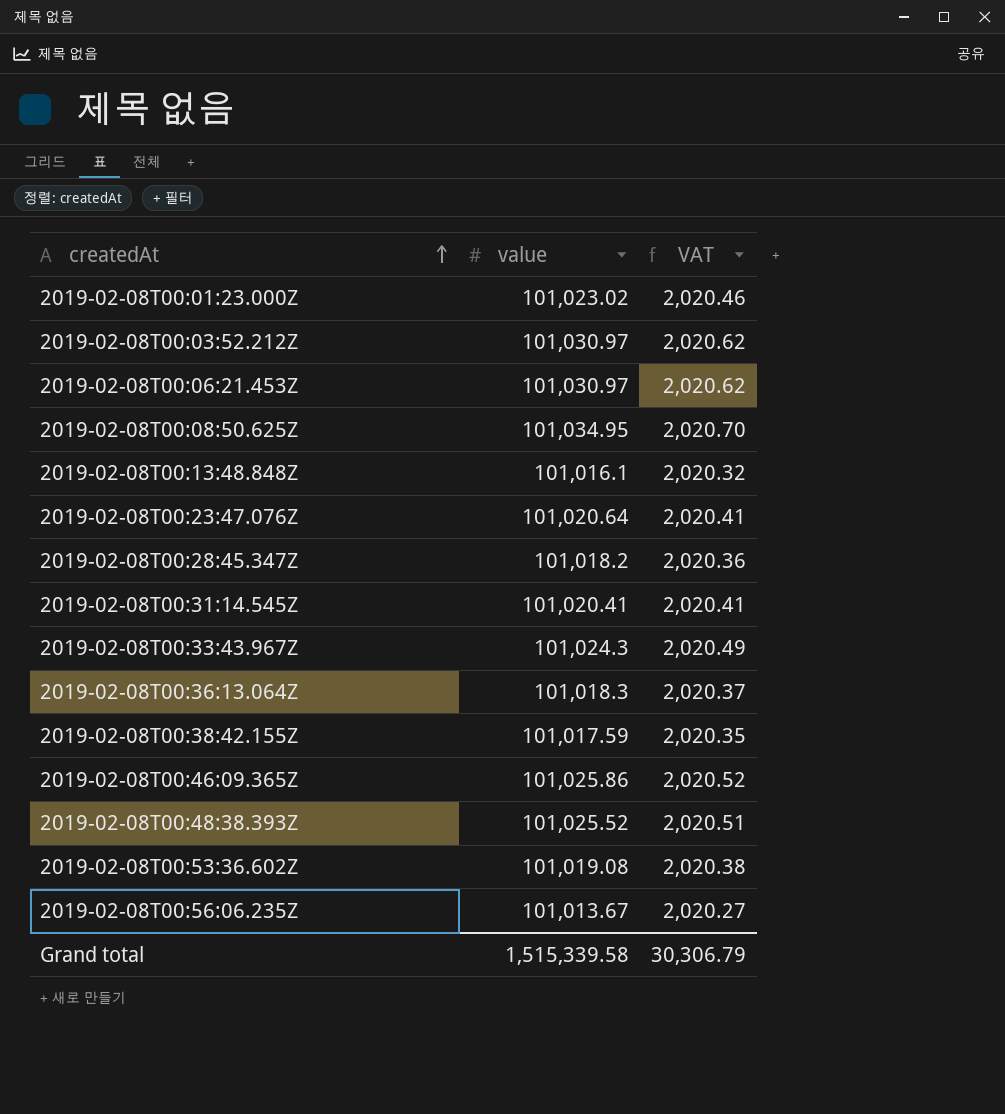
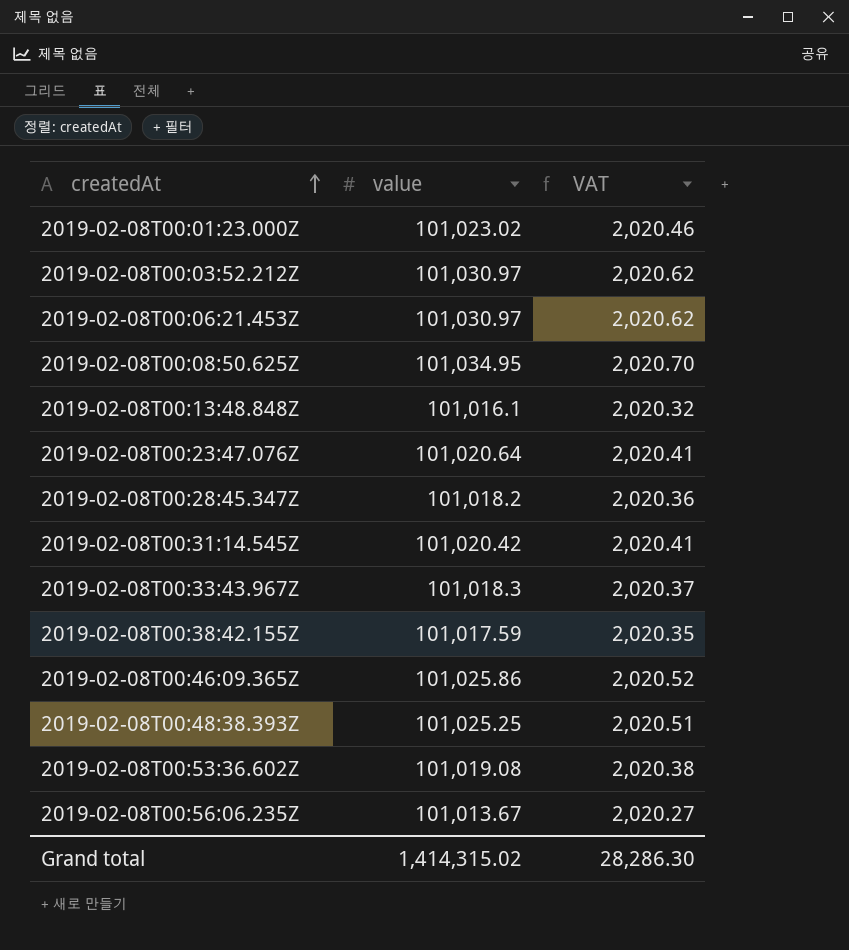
row 2019-02-08T00:36:13.064Z: 101,018.3 | 2,020.37 -> none
2019-02-08T00:31:14.545Z | value: 101,020.41 -> 101,020.42
2019-02-08T00:33:43.967Z | value: 101,024.3 -> 101,018.3
2019-02-08T00:33:43.967Z | VAT: 2,020.49 -> 2,020.37
2019-02-08T00:48:38.393Z | value: 101,025.52 -> 101,025.25
Grand total | value: 1,515,339.58 -> 1,414,315.02
Grand total | VAT: 30,306.79 -> 28,286.30

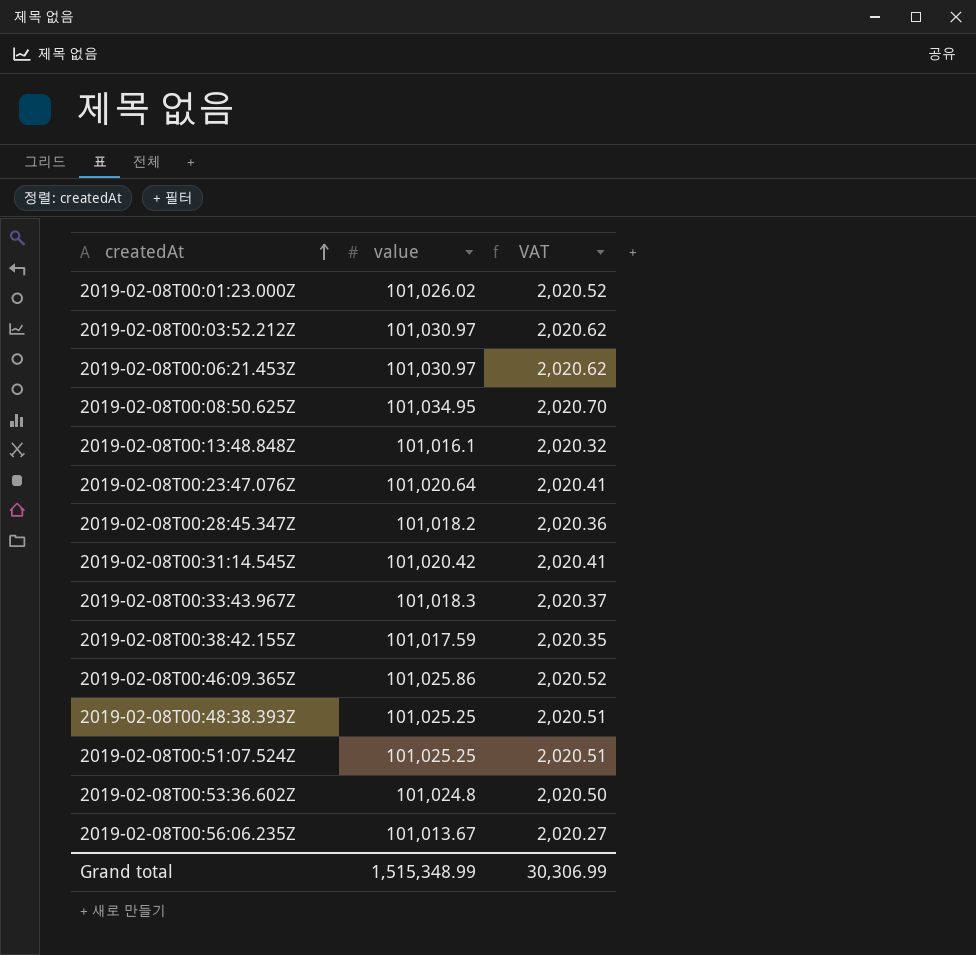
2019-02-08T00:01:23.000Z | value: 101,023.02 -> 101,026.02
2019-02-08T00:01:23.000Z | VAT: 2,020.46 -> 2,020.52
row 2019-02-08T00:51:07.524Z: none -> 101,025.25 | 2,020.51
2019-02-08T00:53:36.602Z | value: 101,019.08 -> 101,024.8
2019-02-08T00:53:36.602Z | VAT: 2,020.38 -> 2,020.50
Grand total | value: 1,414,315.02 -> 1,515,348.99
Grand total | VAT: 28,286.30 -> 30,306.99

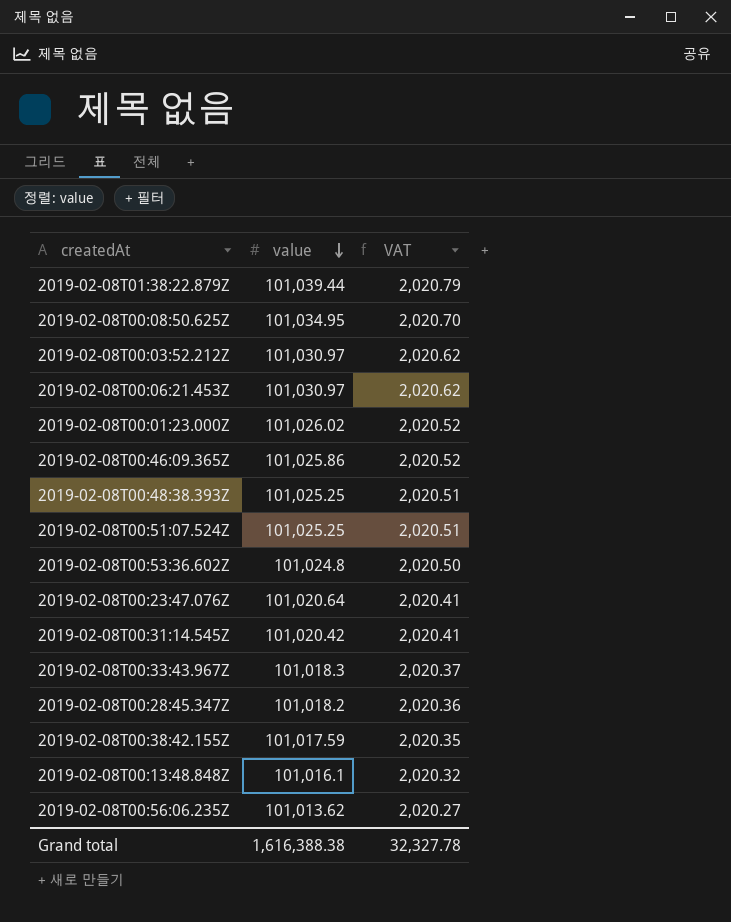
row order: createdAt ascending -> value descending
row 2019-02-08T01:38:22.879Z: none -> 101,039.44 | 2,020.79
2019-02-08T00:56:06.235Z | value: 101,013.67 -> 101,013.62
Grand total | value: 1,515,348.99 -> 1,616,388.38
Grand total | VAT: 30,306.99 -> 32,327.78

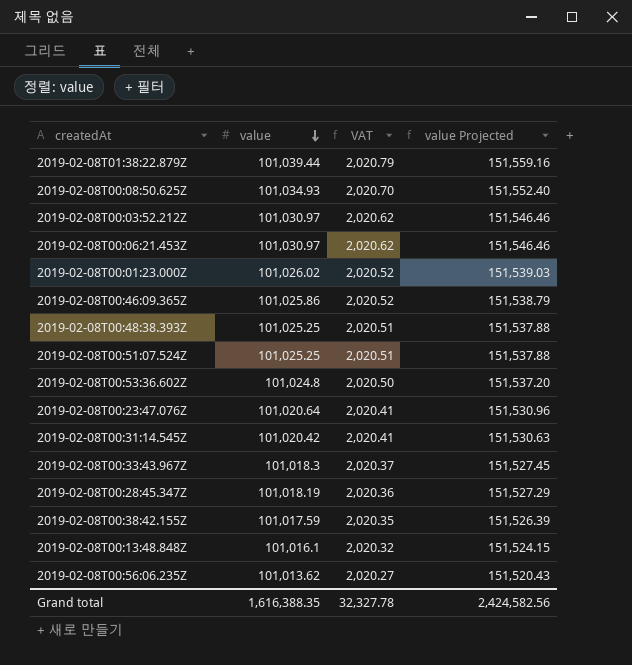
column value Projected | formula: none -> [value] * 1.5
2019-02-08T00:08:50.625Z | value: 101,034.95 -> 101,034.93
2019-02-08T00:28:45.347Z | value: 101,018.2 -> 101,018.19
Grand total | value: 1,616,388.38 -> 1,616,388.35

